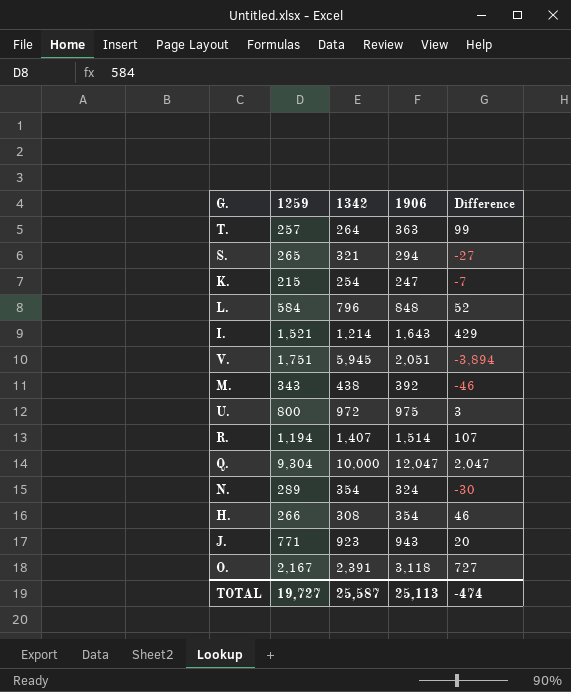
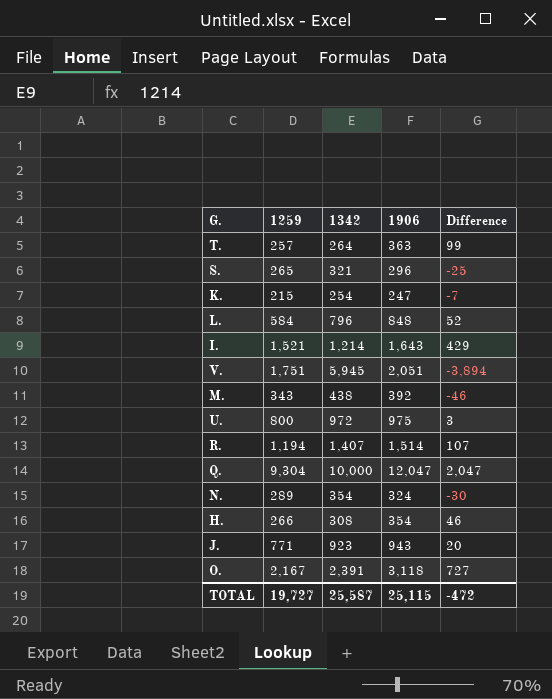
S. | 1906: 294 -> 296
S. | Difference: -27 -> -25
TOTAL | 1906: 25,113 -> 25,115
TOTAL | Difference: -474 -> -472

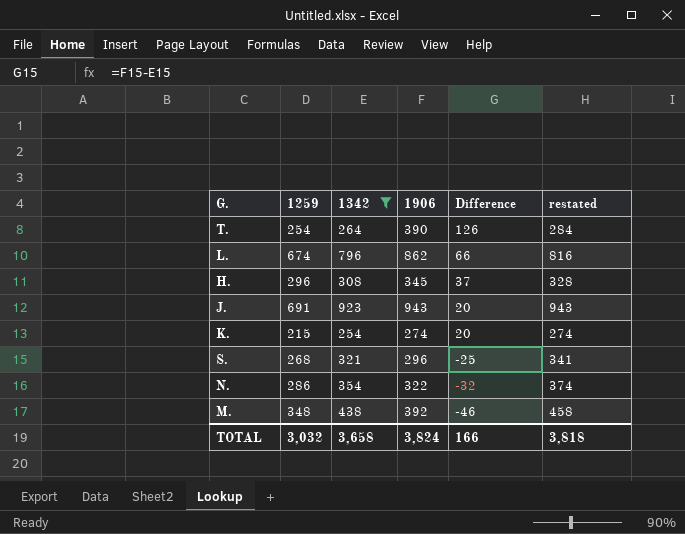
filter: none -> 1342 <= 923
row order: none -> Difference descending
column restated | formula: none -> [1342] + 20
T. | 1259: 257 -> 254
T. | 1906: 363 -> 390
T. | Difference: 99 -> 126
L. | 1259: 584 -> 674
L. | 1906: 848 -> 862
L. | Difference: 52 -> 66
H. | 1259: 266 -> 296
H. | 1906: 354 -> 345
H. | Difference: 46 -> 37
J. | 1259: 771 -> 691
K. | 1906: 247 -> 274
K. | Difference: -7 -> 20
S. | 1259: 265 -> 268
N. | 1259: 289 -> 286
N. | 1906: 324 -> 322
N. | Difference: -30 -> -32
M. | 1259: 343 -> 348
TOTAL | 1259: 19,727 -> 3,032
TOTAL | 1342: 25,587 -> 3,658
TOTAL | 1906: 25,115 -> 3,824
TOTAL | Difference: -472 -> 166

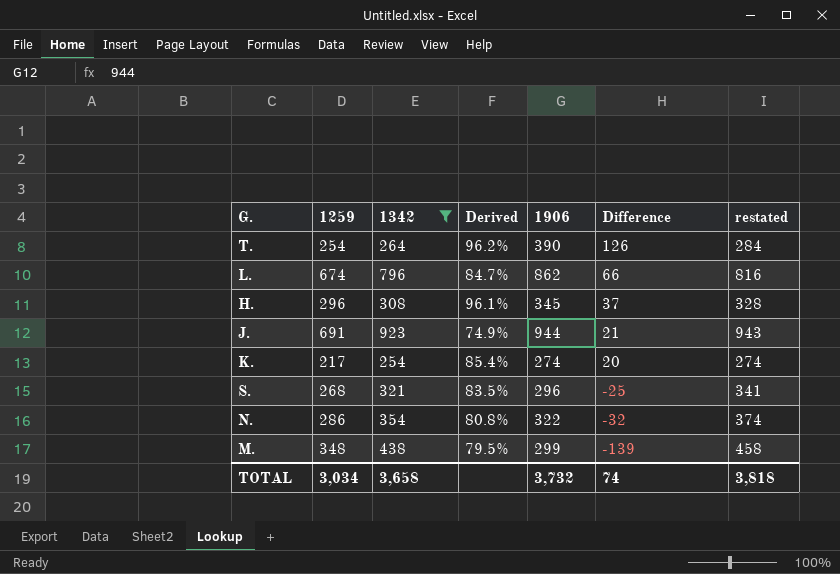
column Derived | formula: none -> [1259] / [1342]
J. | 1906: 943 -> 944
J. | Difference: 20 -> 21
K. | 1259: 215 -> 217
M. | 1906: 392 -> 299
M. | Difference: -46 -> -139
TOTAL | 1259: 3,032 -> 3,034
TOTAL | 1906: 3,824 -> 3,732
TOTAL | Difference: 166 -> 74

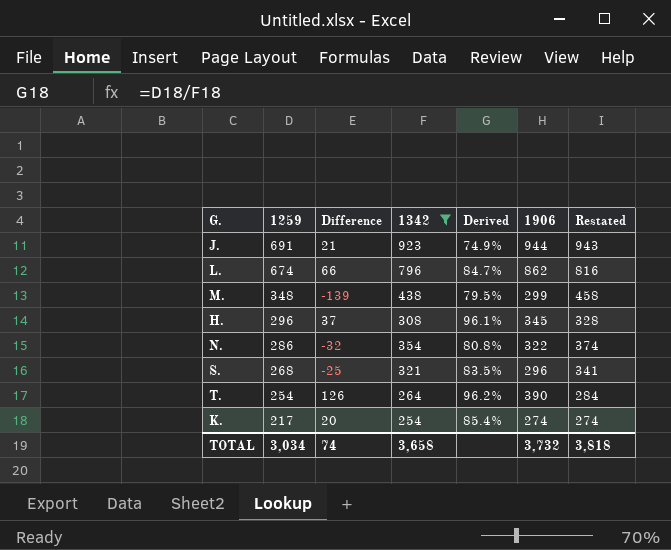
row order: Difference descending -> 1259 descending
column Difference | position: 6 -> 3
column name: restated -> Restated

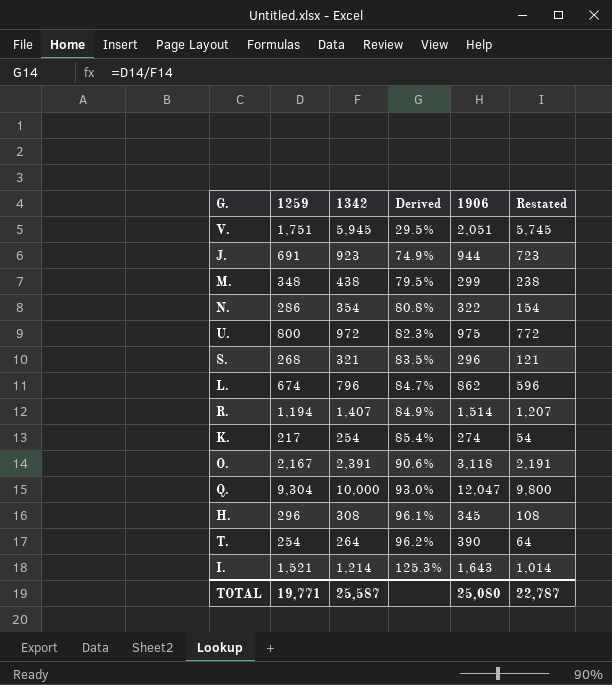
filter: 1342 <= 923 -> none
row order: 1259 descending -> Derived ascending
column Difference | formula: [1906] - [1342] -> none
column Restated | formula: [1342] + 20 -> [1342] - 200
TOTAL | 1259: 3,034 -> 19,771
TOTAL | 1342: 3,658 -> 25,587
TOTAL | 1906: 3,732 -> 25,080
TOTAL | Restated: 3,818 -> 22,787

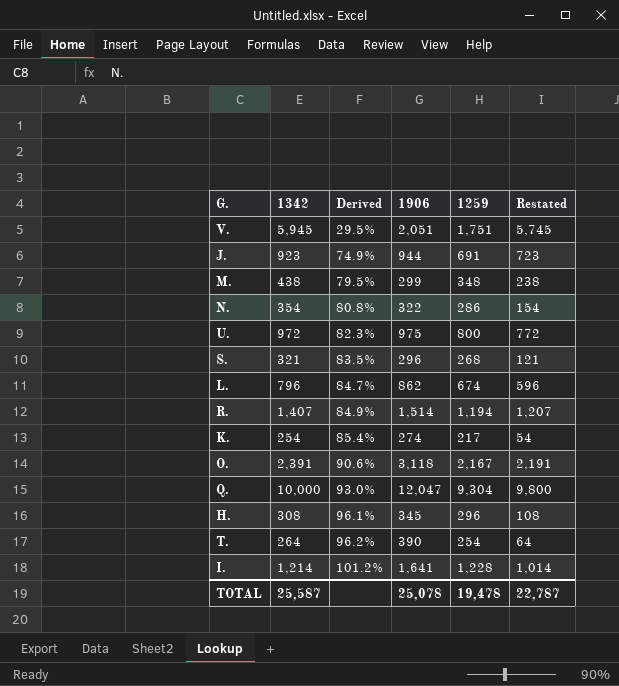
column 1259 | position: 2 -> 5
I. | Derived: 125.3% -> 101.2%
I. | 1906: 1,643 -> 1,641
I. | 1259: 1,521 -> 1,228
TOTAL | 1906: 25,080 -> 25,078
TOTAL | 1259: 19,771 -> 19,478

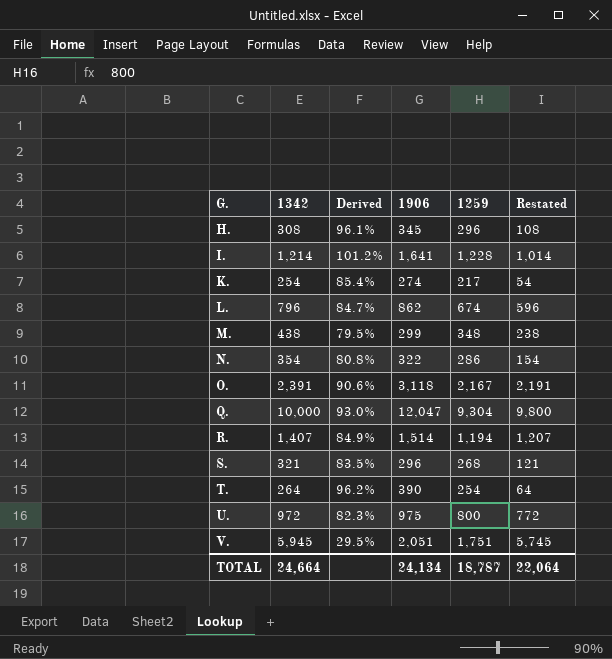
row order: Derived ascending -> G. ascending
row J.: 923 | 74.9% | 944 | 691 | 723 -> none
TOTAL | 1342: 25,587 -> 24,664
TOTAL | 1906: 25,078 -> 24,134
TOTAL | 1259: 19,478 -> 18,787
TOTAL | Restated: 22,787 -> 22,064

